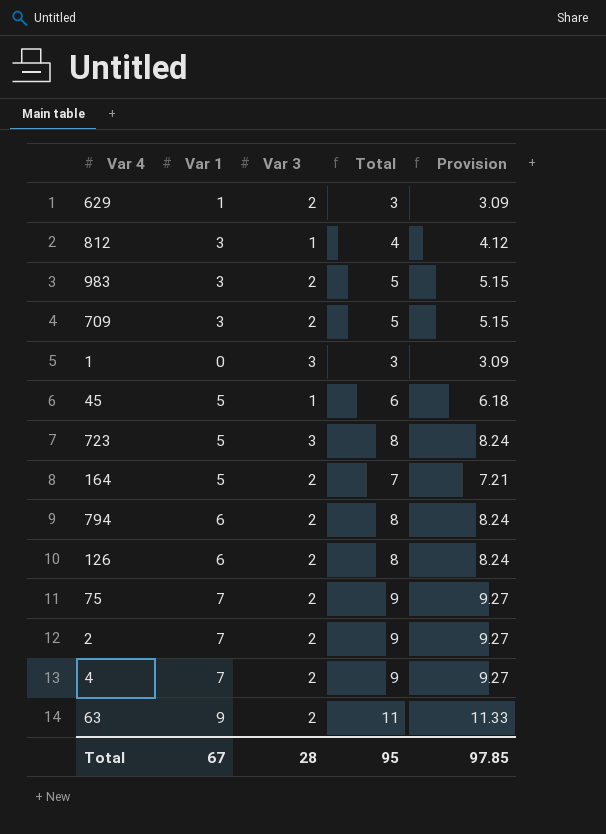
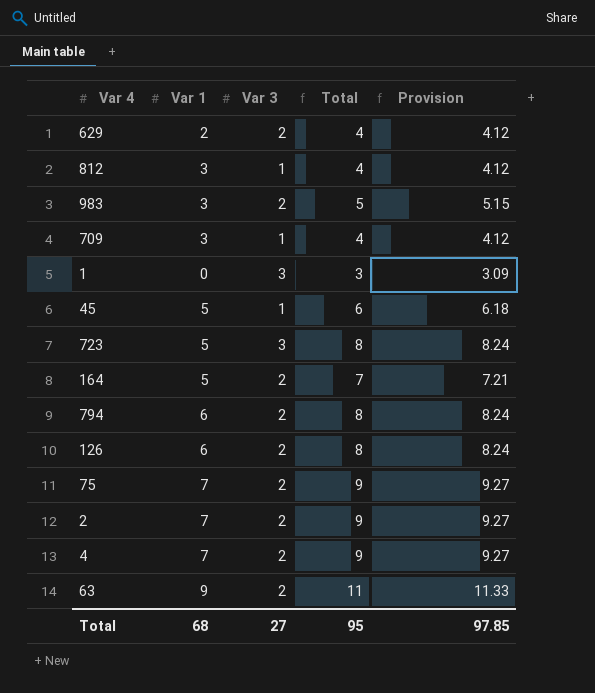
629 | Var 1: 1 -> 2
629 | Total: 3 -> 4
629 | Provision: 3.09 -> 4.12
709 | Var 3: 2 -> 1
709 | Total: 5 -> 4
709 | Provision: 5.15 -> 4.12
Total | Var 1: 67 -> 68
Total | Var 3: 28 -> 27

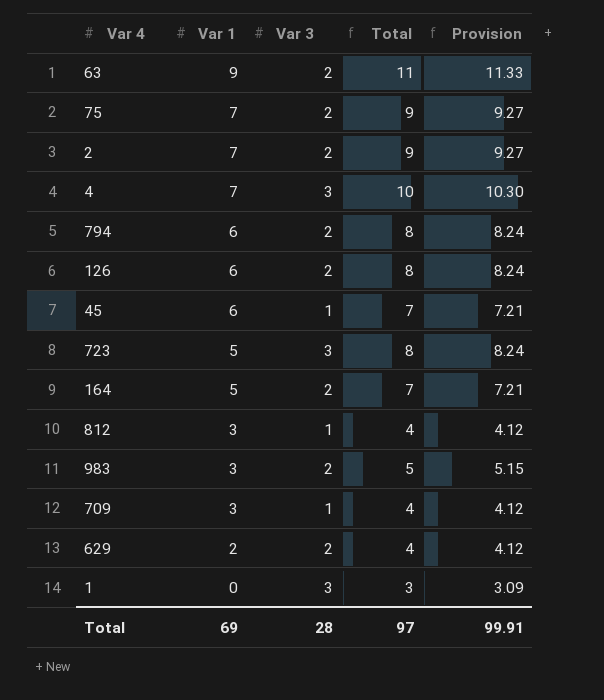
row order: none -> Var 1 descending
4 | Var 3: 2 -> 3
4 | Total: 9 -> 10
4 | Provision: 9.27 -> 10.30
45 | Var 1: 5 -> 6
45 | Total: 6 -> 7
45 | Provision: 6.18 -> 7.21
Total | Var 1: 68 -> 69
Total | Var 3: 27 -> 28
Total | Total: 95 -> 97
Total | Provision: 97.85 -> 99.91

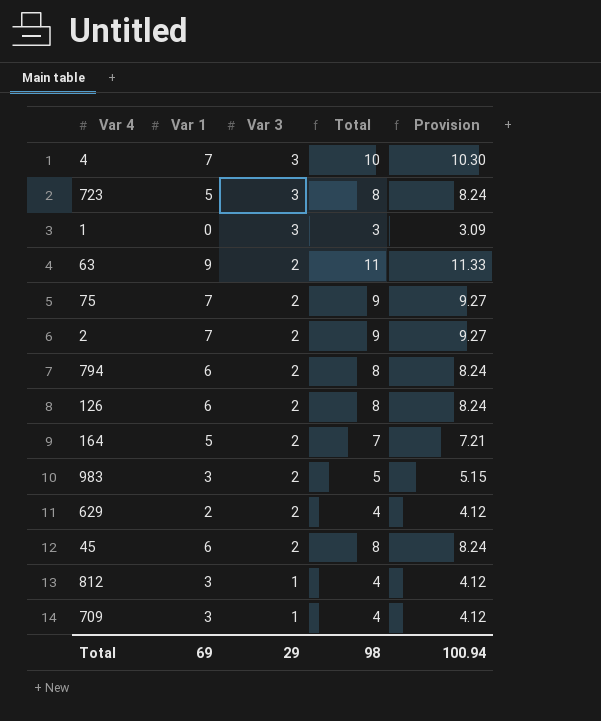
row order: Var 1 descending -> Var 3 descending
45 | Var 3: 1 -> 2
45 | Total: 7 -> 8
45 | Provision: 7.21 -> 8.24
Total | Var 3: 28 -> 29
Total | Total: 97 -> 98
Total | Provision: 99.91 -> 100.94

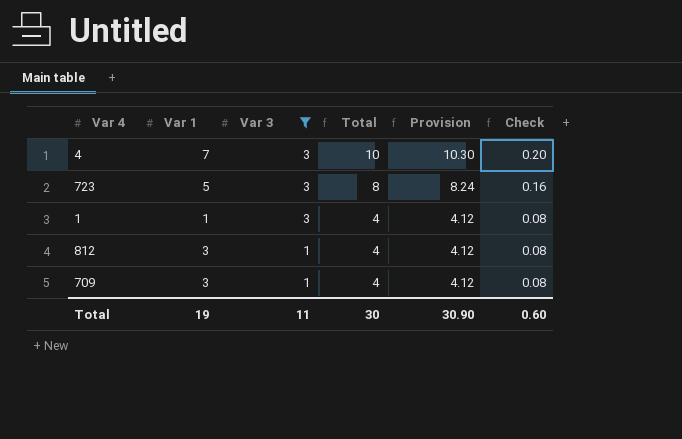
filter: none -> Var 3 != 2
column Check | formula: none -> [Total] * 0.02
1 | Var 1: 0 -> 1
1 | Total: 3 -> 4
1 | Provision: 3.09 -> 4.12
Total | Var 1: 69 -> 19
Total | Var 3: 29 -> 11
Total | Total: 98 -> 30
Total | Provision: 100.94 -> 30.90

